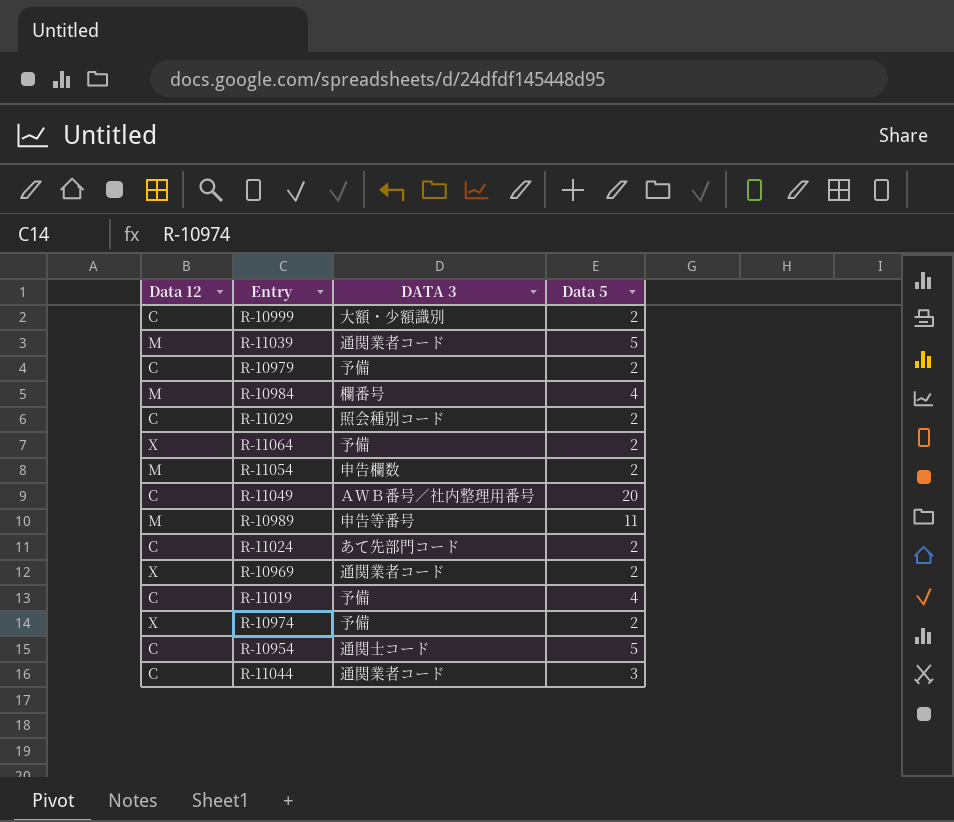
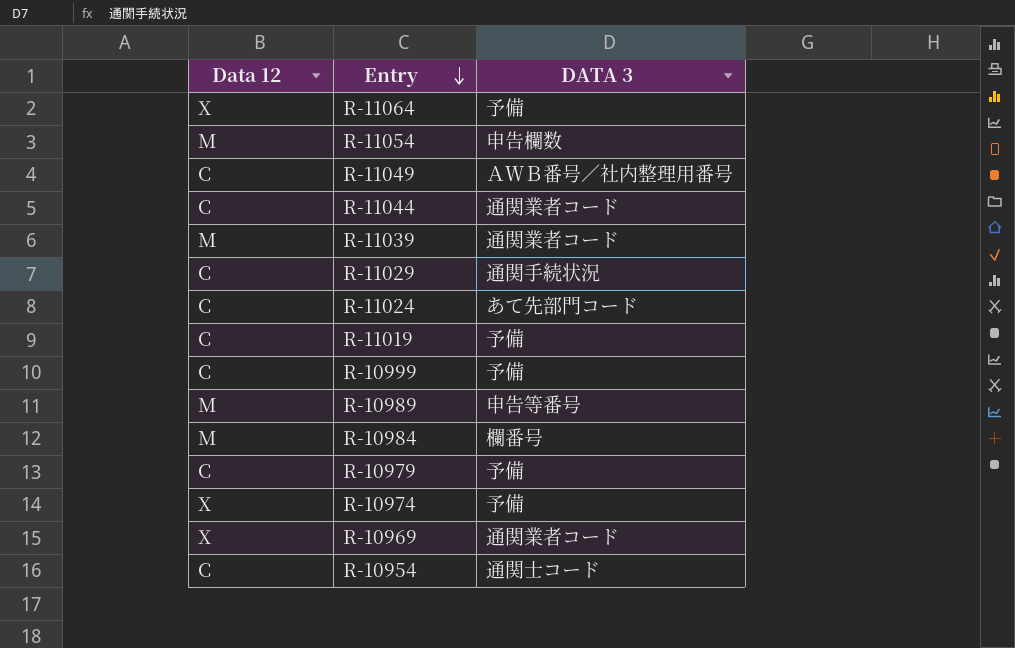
row order: none -> Entry descending
column Data 5 | position: 4 -> none
R-11029 | DATA 3: 照会種別コード -> 通関手続状況
R-10999 | DATA 3: 大額・少額識別 -> 予備

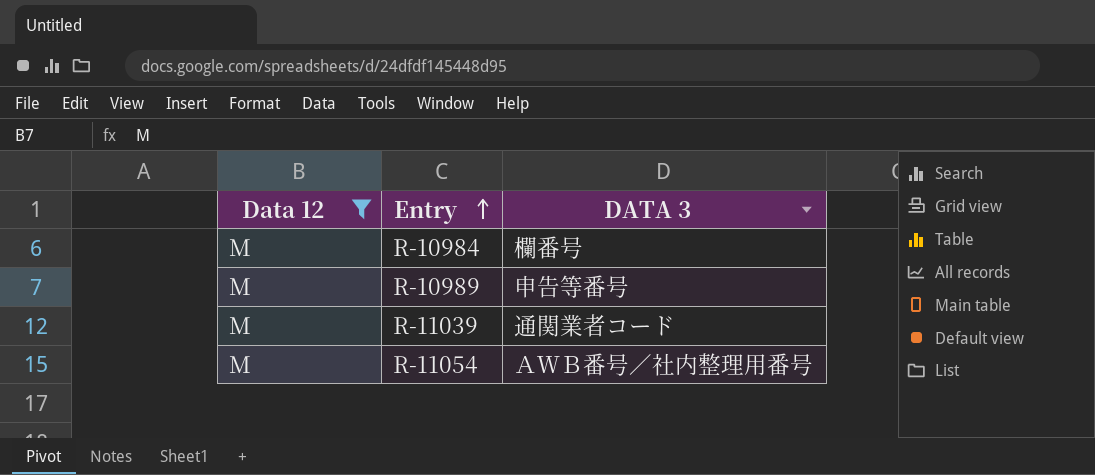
filter: none -> Data 12 = M
row order: Entry descending -> Entry ascending
R-11054 | DATA 3: 申告欄数 -> ＡＷＢ番号／社内整理用番号

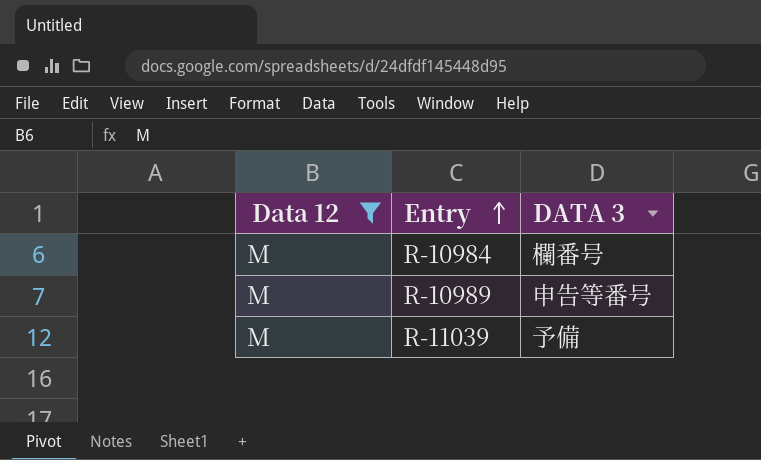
row R-11054: M | ＡＷＢ番号／社内整理用番号 -> none
R-11039 | DATA 3: 通関業者コード -> 予備

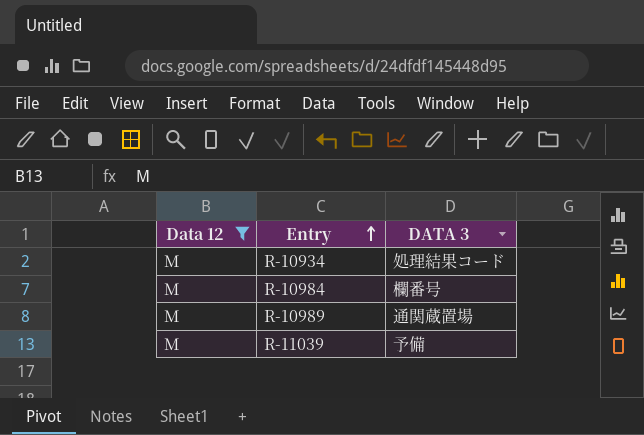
row R-10934: none -> M | 処理結果コード
R-10989 | DATA 3: 申告等番号 -> 通関蔵置場

